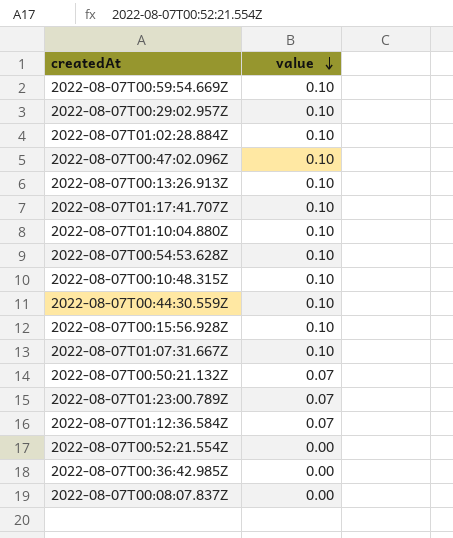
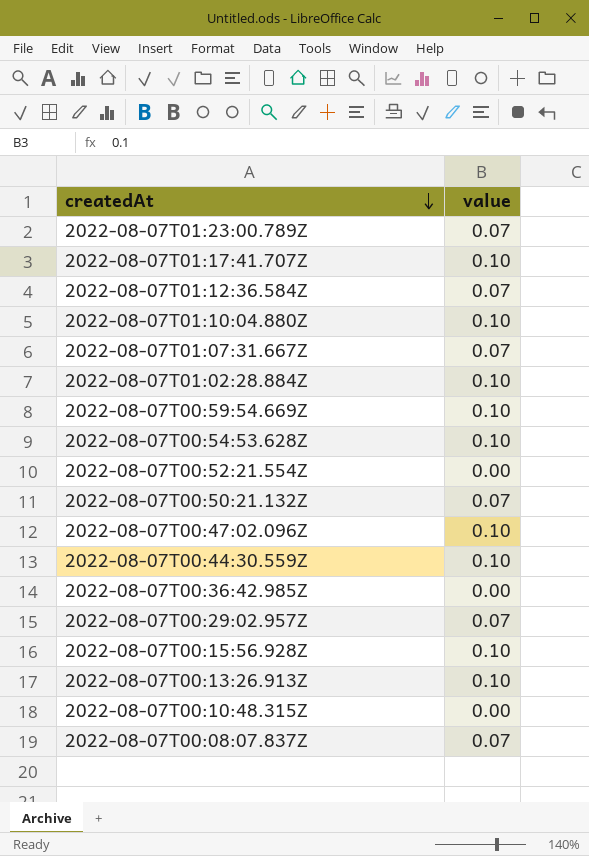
row order: value descending -> createdAt descending
2022-08-07T01:07:31.667Z | value: 0.10 -> 0.07
2022-08-07T00:29:02.957Z | value: 0.10 -> 0.07
2022-08-07T00:10:48.315Z | value: 0.10 -> 0.00
2022-08-07T00:08:07.837Z | value: 0.00 -> 0.07

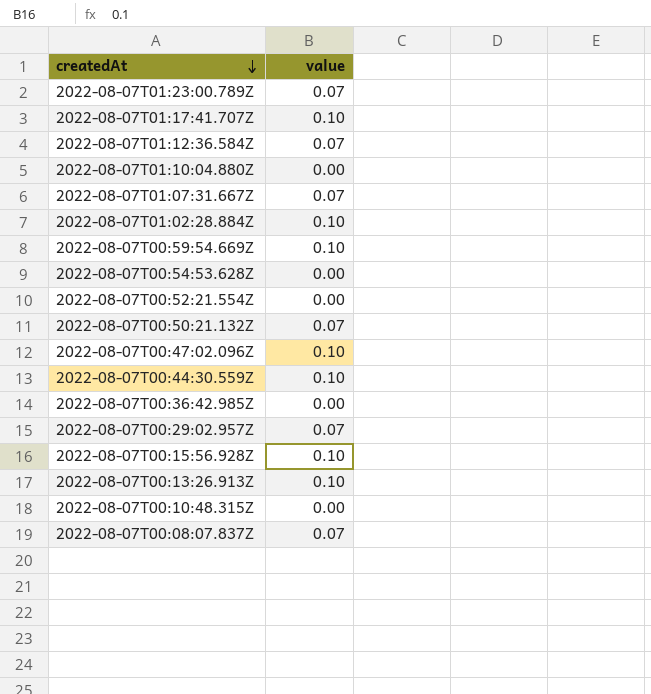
2022-08-07T01:10:04.880Z | value: 0.10 -> 0.00
2022-08-07T00:54:53.628Z | value: 0.10 -> 0.00

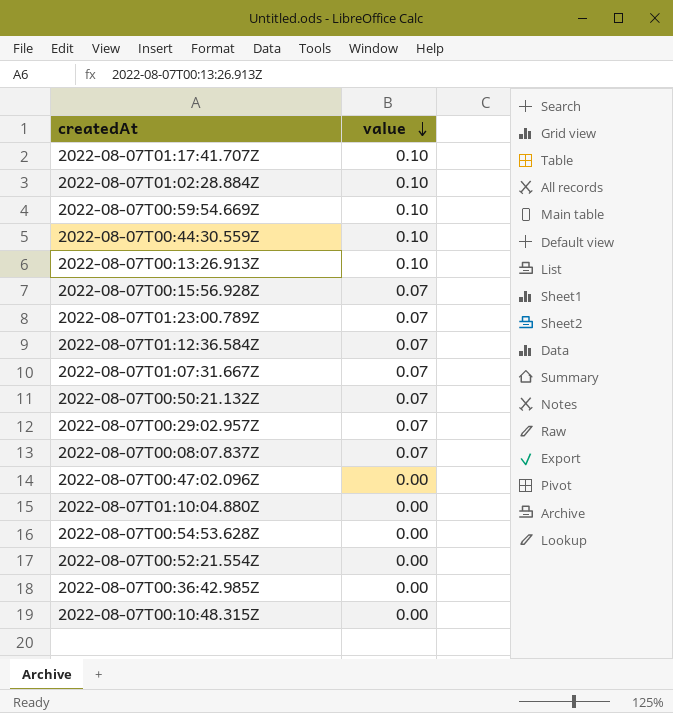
row order: createdAt descending -> value descending
2022-08-07T00:15:56.928Z | value: 0.10 -> 0.07
2022-08-07T00:47:02.096Z | value: 0.10 -> 0.00

